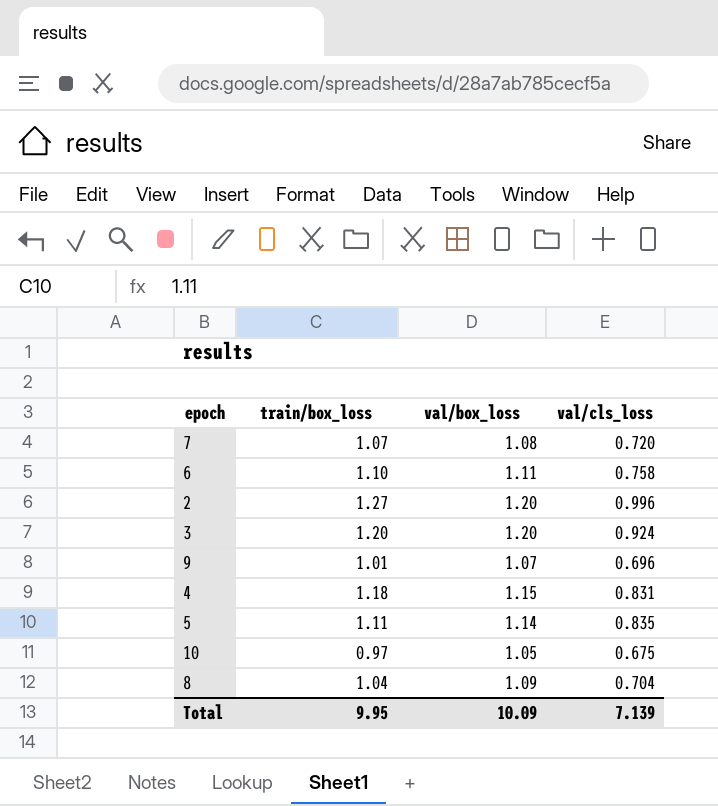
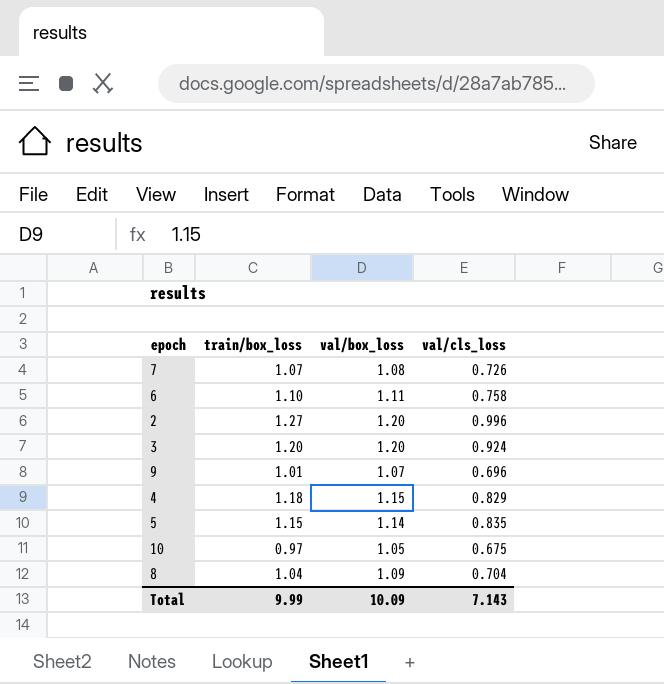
7 | val/cls_loss: 0.720 -> 0.726
4 | val/cls_loss: 0.831 -> 0.829
5 | train/box_loss: 1.11 -> 1.15
Total | train/box_loss: 9.95 -> 9.99
Total | val/cls_loss: 7.139 -> 7.143

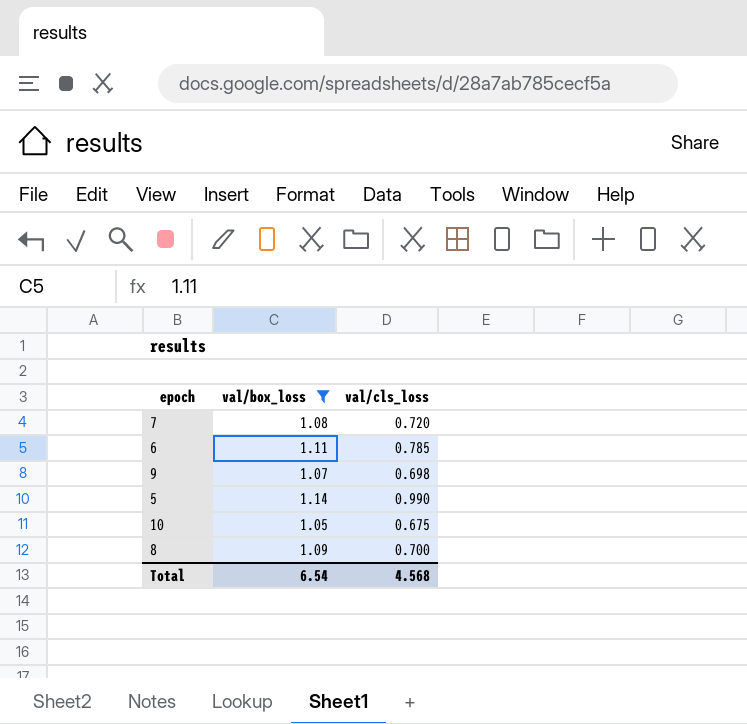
filter: none -> val/box_loss <= 1.14
column train/box_loss | position: 2 -> none
7 | val/cls_loss: 0.726 -> 0.720
6 | val/cls_loss: 0.758 -> 0.785
9 | val/cls_loss: 0.696 -> 0.698
5 | val/cls_loss: 0.835 -> 0.990
8 | val/cls_loss: 0.704 -> 0.700
Total | val/box_loss: 10.09 -> 6.54
Total | val/cls_loss: 7.143 -> 4.568

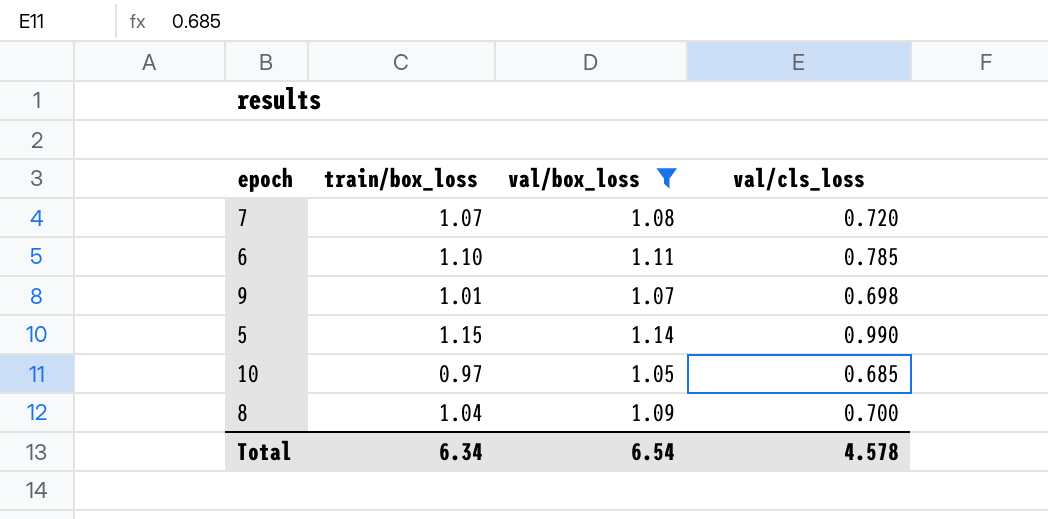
column train/box_loss | position: none -> 2
10 | val/cls_loss: 0.675 -> 0.685
Total | val/cls_loss: 4.568 -> 4.578

